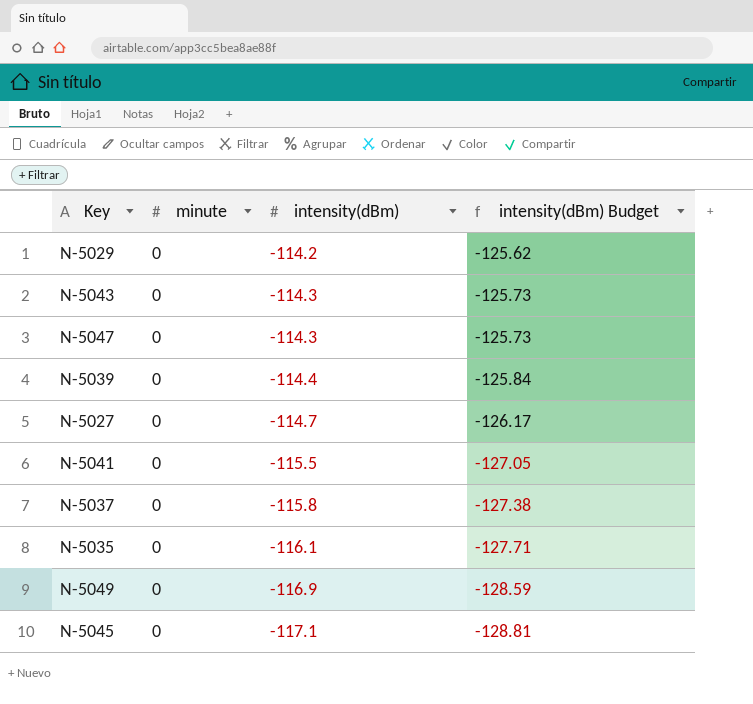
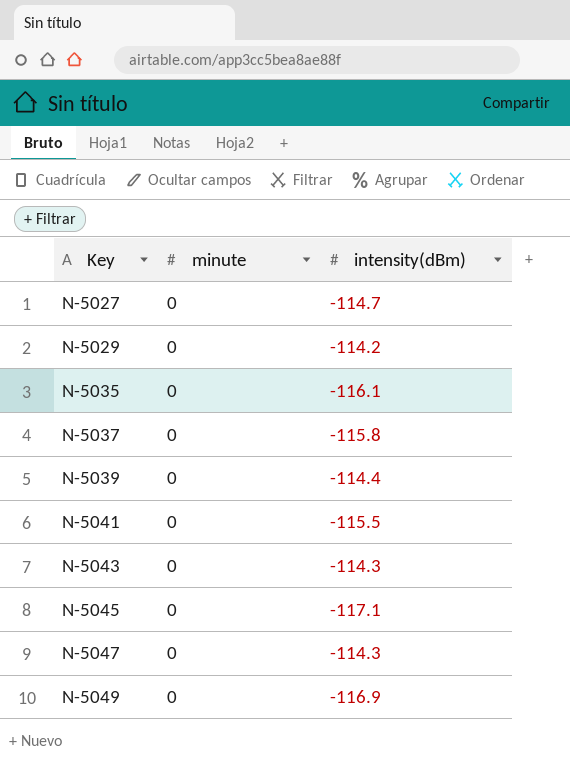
row order: intensity(dBm) descending -> Key ascending
column intensity(dBm) Budget | formula: [intensity(dBm)] * 1.1 -> none

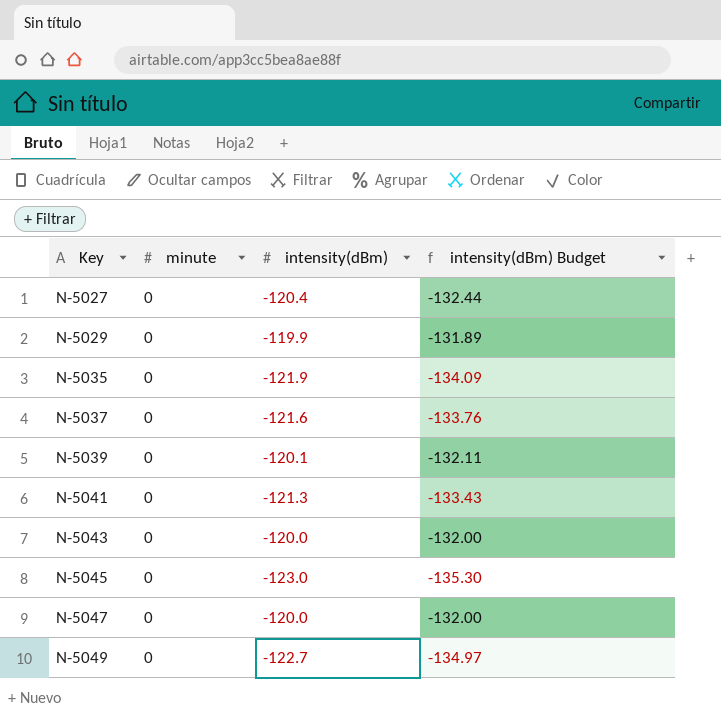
column intensity(dBm) Budget | formula: none -> [intensity(dBm)] * 1.1
N-5027 | intensity(dBm): -114.7 -> -120.4
N-5029 | intensity(dBm): -114.2 -> -119.9
N-5035 | intensity(dBm): -116.1 -> -121.9
N-5037 | intensity(dBm): -115.8 -> -121.6
N-5039 | intensity(dBm): -114.4 -> -120.1
N-5041 | intensity(dBm): -115.5 -> -121.3
N-5043 | intensity(dBm): -114.3 -> -120.0
N-5045 | intensity(dBm): -117.1 -> -123.0
N-5047 | intensity(dBm): -114.3 -> -120.0
N-5049 | intensity(dBm): -116.9 -> -122.7

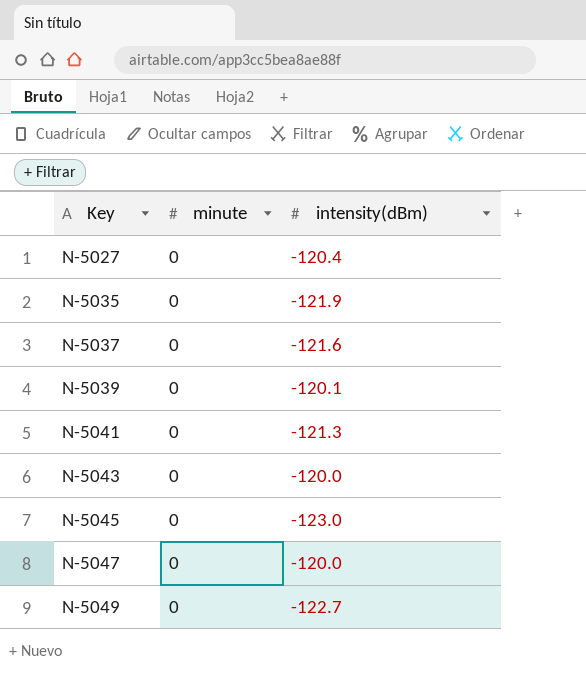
column intensity(dBm) Budget | formula: [intensity(dBm)] * 1.1 -> none
row N-5029: 0 | -119.9 | -131.89 -> none

